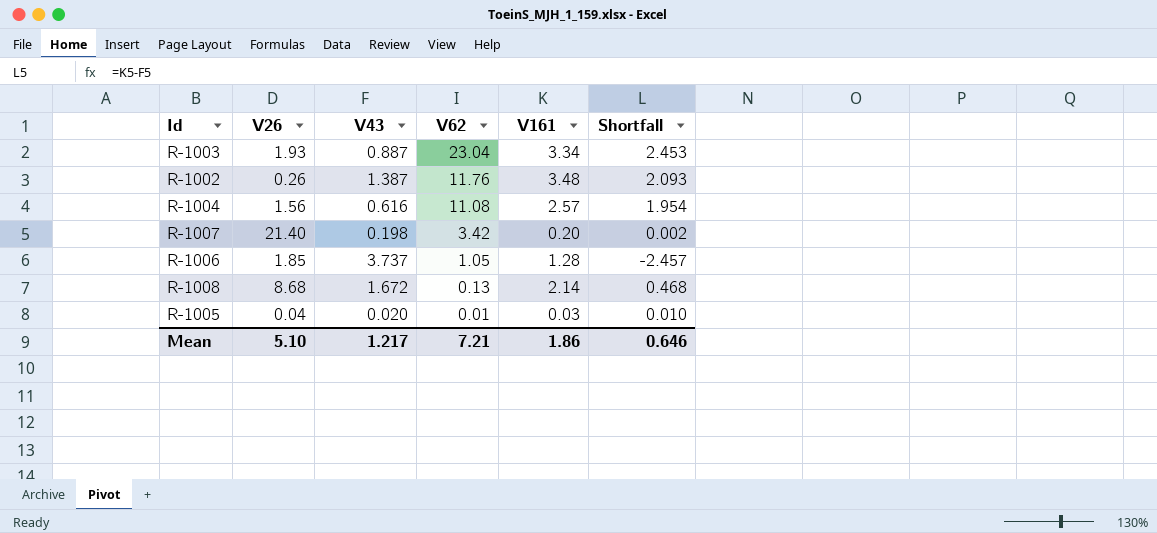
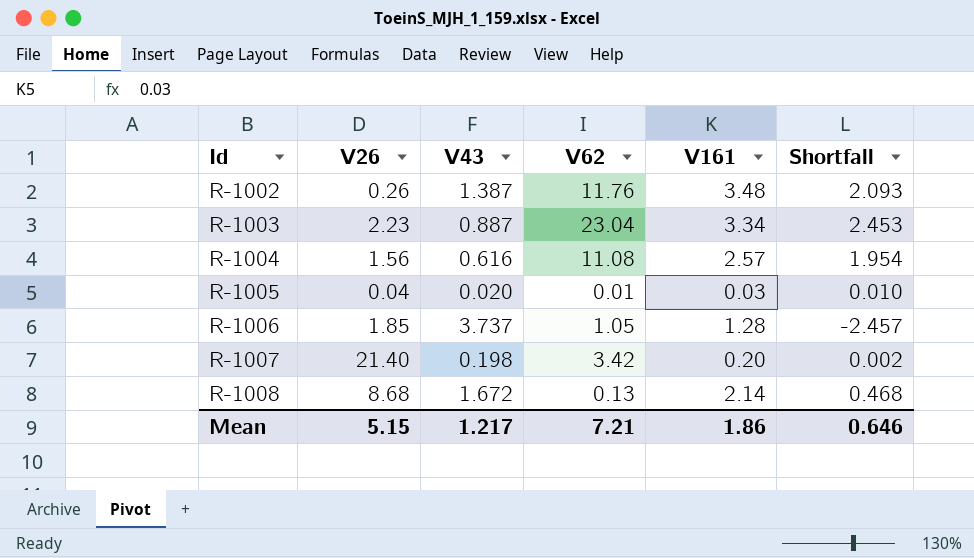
row order: V62 descending -> Id ascending
R-1003 | V26: 1.93 -> 2.23
Mean | V26: 5.10 -> 5.15

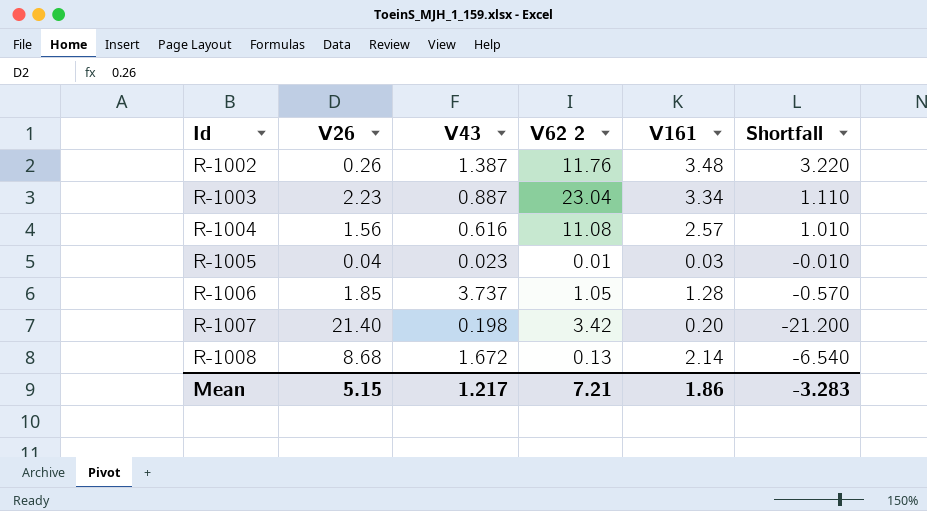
column name: V62 -> V62 2
column Shortfall | formula: [V161] - [V43] -> [V161] - [V26]
R-1005 | V43: 0.020 -> 0.023
Mean | Shortfall: 0.646 -> -3.283

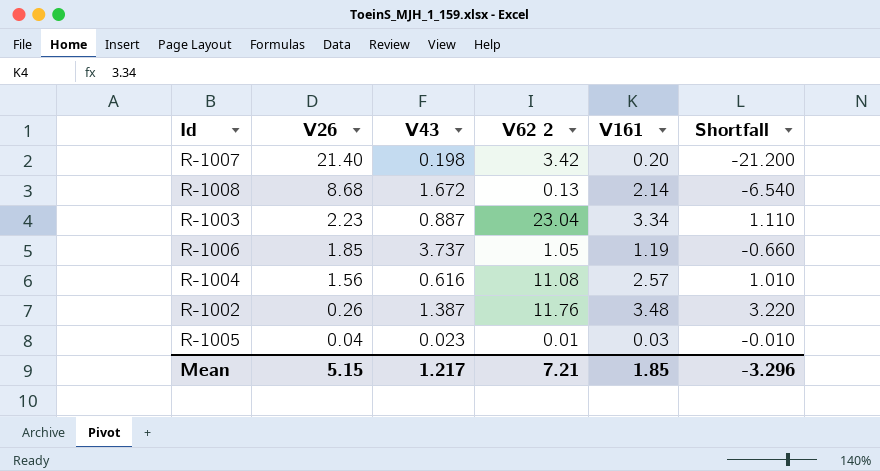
row order: Id ascending -> V26 descending
R-1006 | V161: 1.28 -> 1.19
R-1006 | Shortfall: -0.570 -> -0.660
Mean | V161: 1.86 -> 1.85
Mean | Shortfall: -3.283 -> -3.296

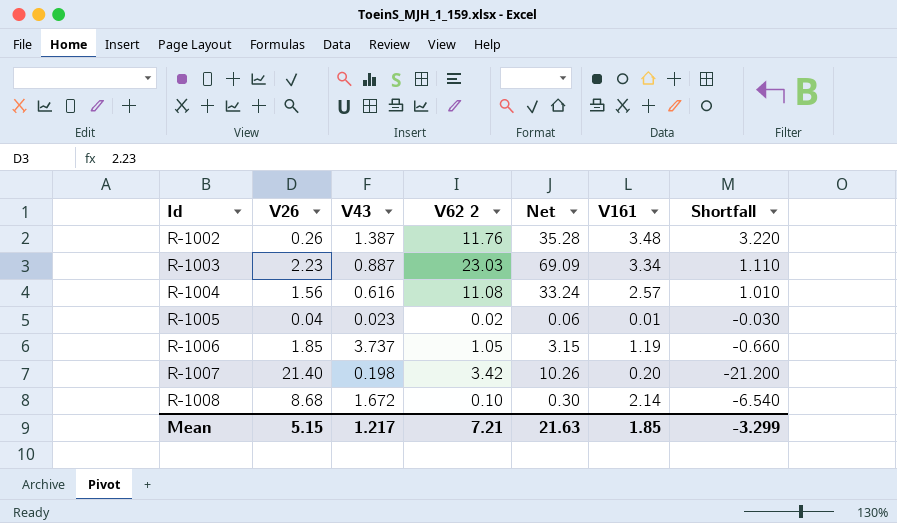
row order: V26 descending -> Id ascending
column Net | formula: none -> [V62 2] * 3
R-1003 | V62 2: 23.04 -> 23.03
R-1005 | V62 2: 0.01 -> 0.02
R-1005 | V161: 0.03 -> 0.01
R-1005 | Shortfall: -0.010 -> -0.030
R-1008 | V62 2: 0.13 -> 0.10
Mean | Shortfall: -3.296 -> -3.299

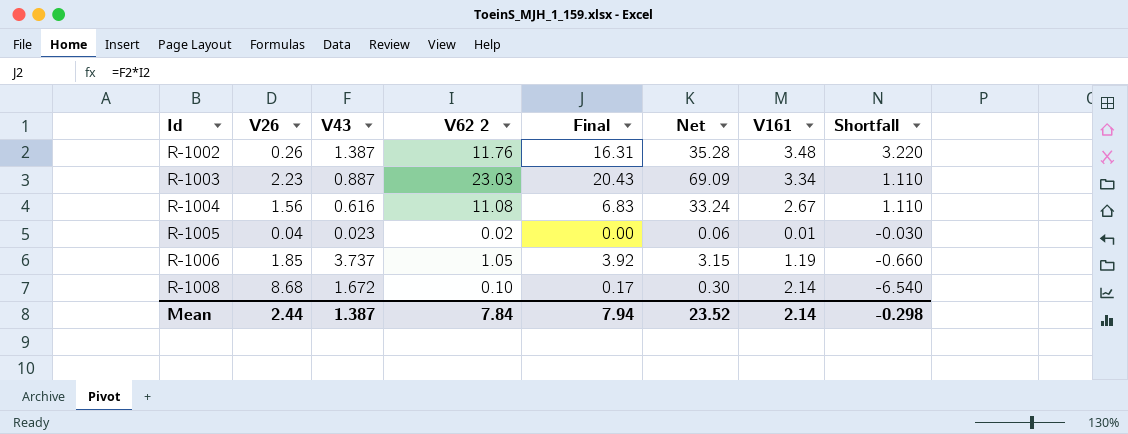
column Final | formula: none -> [V43] * [V62 2]
row R-1007: 21.40 | 0.198 | 3.42 | 10.26 | 0.20 | -21.200 -> none
R-1004 | V161: 2.57 -> 2.67
R-1004 | Shortfall: 1.010 -> 1.110
Mean | V26: 5.15 -> 2.44
Mean | V43: 1.217 -> 1.387
Mean | V62 2: 7.21 -> 7.84
Mean | Net: 21.63 -> 23.52
Mean | V161: 1.85 -> 2.14
Mean | Shortfall: -3.299 -> -0.298

